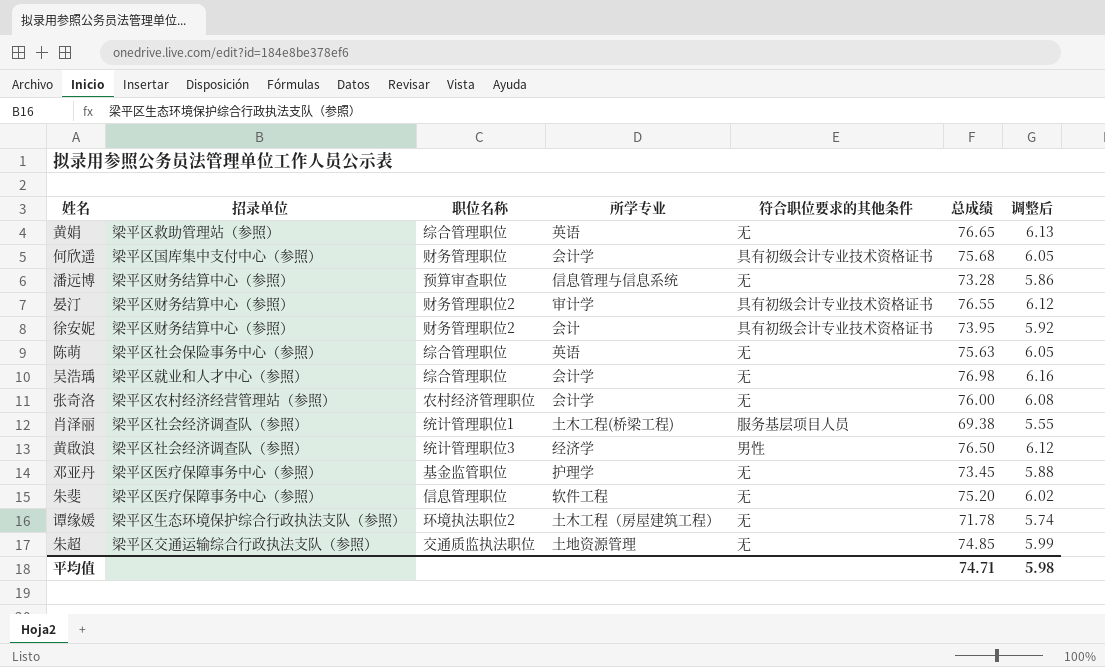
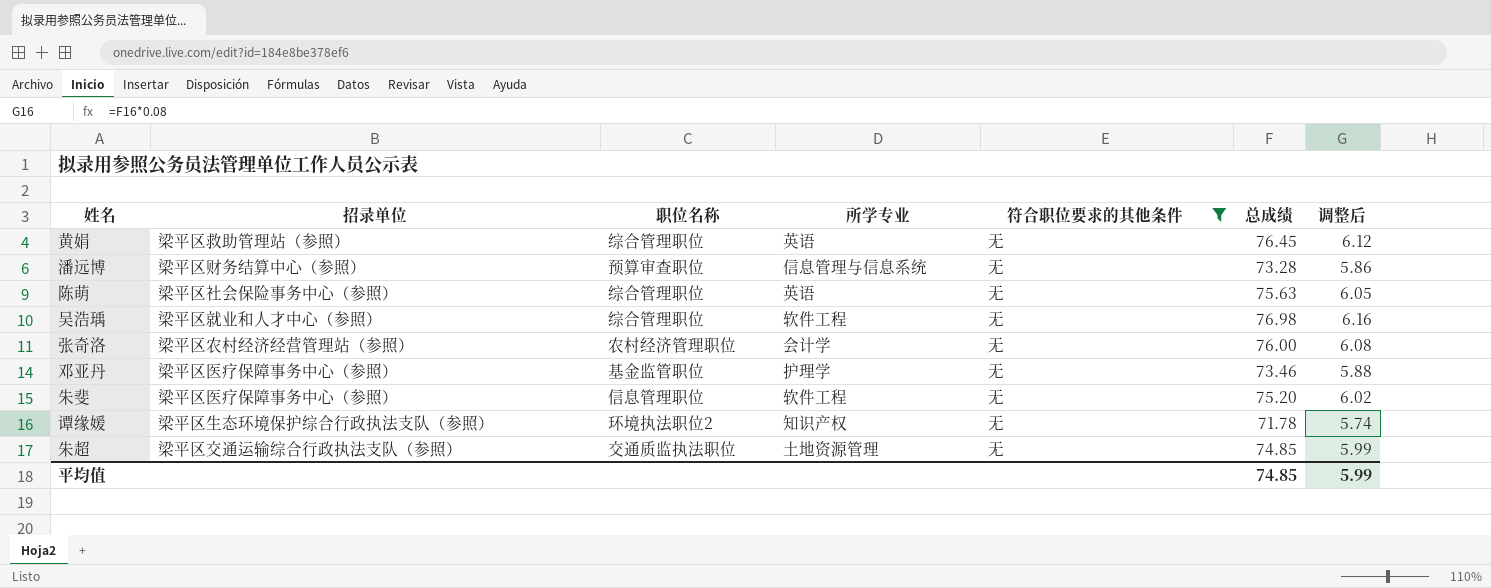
filter: none -> 符合职位要求的其他条件 = 无
黄娟 | 总成绩: 76.65 -> 76.45
黄娟 | 调整后: 6.13 -> 6.12
吴浩瑀 | 所学专业: 会计学 -> 软件工程
邓亚丹 | 总成绩: 73.45 -> 73.46
谭缘媛 | 所学专业: 土木工程（房屋建筑工程） -> 知识产权
平均值 | 总成绩: 74.71 -> 74.85
平均值 | 调整后: 5.98 -> 5.99

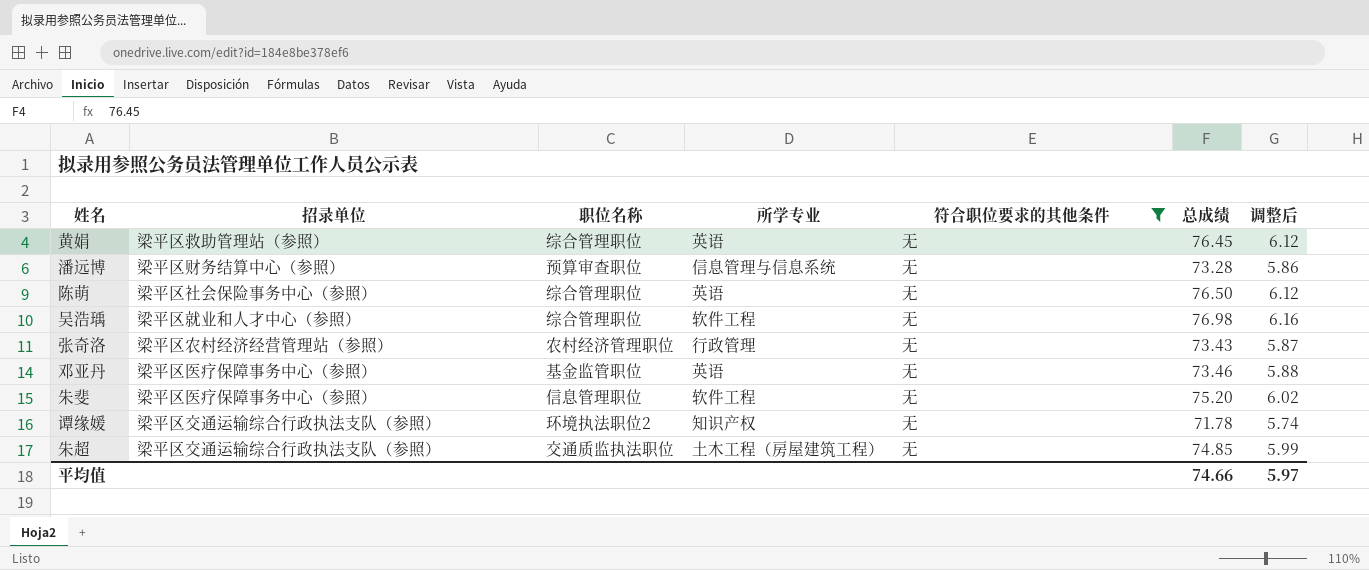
陈萌 | 总成绩: 75.63 -> 76.50
陈萌 | 调整后: 6.05 -> 6.12
张奇洛 | 所学专业: 会计学 -> 行政管理
张奇洛 | 总成绩: 76.00 -> 73.43
张奇洛 | 调整后: 6.08 -> 5.87
邓亚丹 | 所学专业: 护理学 -> 英语
谭缘媛 | 招录单位: 梁平区生态环境保护综合行政执法支队（参照） -> 梁平区交通运输综合行政执法支队（参照）
朱超 | 所学专业: 土地资源管理 -> 土木工程（房屋建筑工程）
平均值 | 总成绩: 74.85 -> 74.66
平均值 | 调整后: 5.99 -> 5.97

